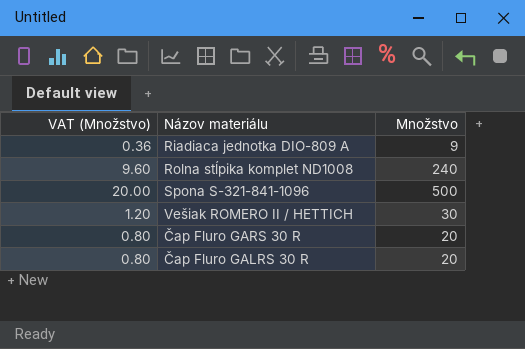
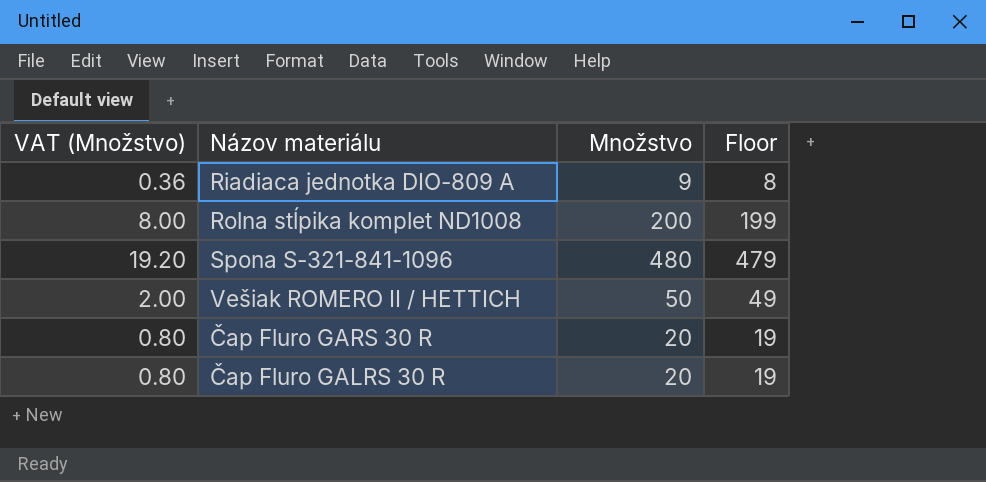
column Floor | formula: none -> [Množstvo] - 1
Rolna stĺpika komplet ND1008 | VAT (Množstvo): 9.60 -> 8.00
Rolna stĺpika komplet ND1008 | Množstvo: 240 -> 200
Spona S-321-841-1096 | VAT (Množstvo): 20.00 -> 19.20
Spona S-321-841-1096 | Množstvo: 500 -> 480
Vešiak ROMERO II / HETTICH | VAT (Množstvo): 1.20 -> 2.00
Vešiak ROMERO II / HETTICH | Množstvo: 30 -> 50

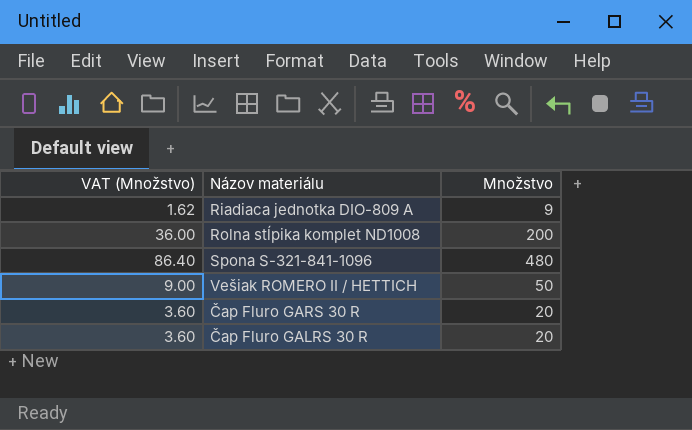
column Floor | formula: [Množstvo] - 1 -> none
column VAT (Množstvo) | formula: [Množstvo] * 0.04 -> [Množstvo] * 0.18

